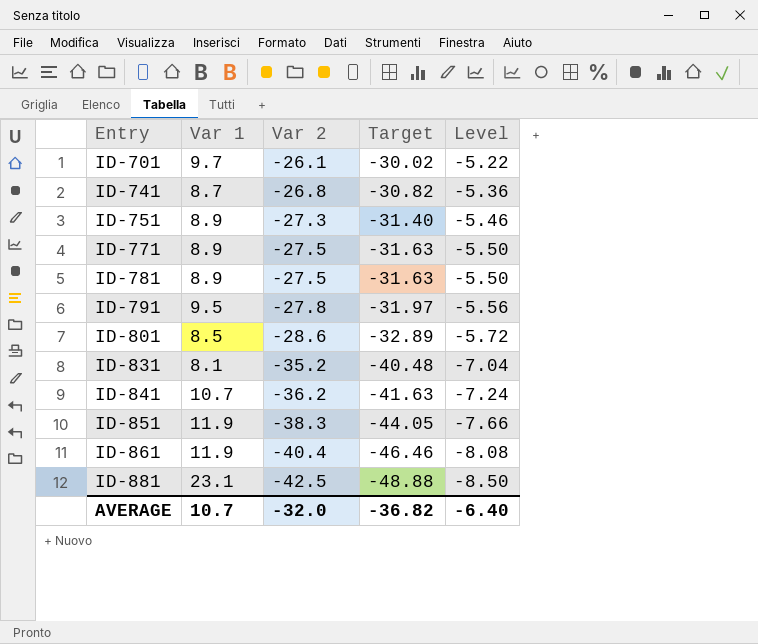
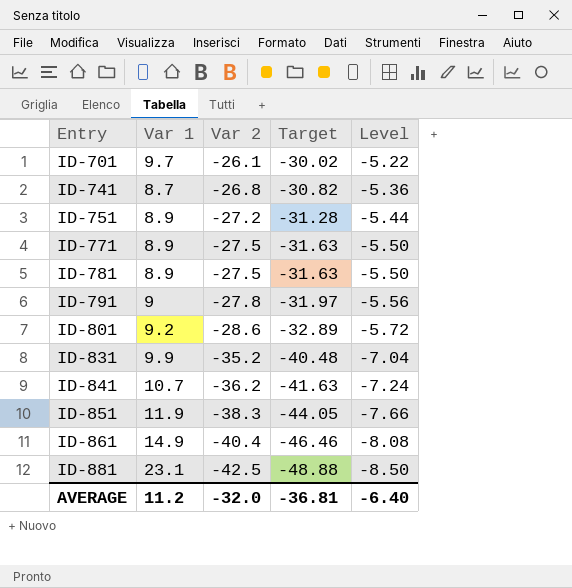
ID-751 | Var 2: -27.3 -> -27.2
ID-751 | Target: -31.40 -> -31.28
ID-751 | Level: -5.46 -> -5.44
ID-791 | Var 1: 9.5 -> 9
ID-801 | Var 1: 8.5 -> 9.2
ID-831 | Var 1: 8.1 -> 9.9
ID-861 | Var 1: 11.9 -> 14.9
AVERAGE | Var 1: 10.7 -> 11.2
AVERAGE | Target: -36.82 -> -36.81

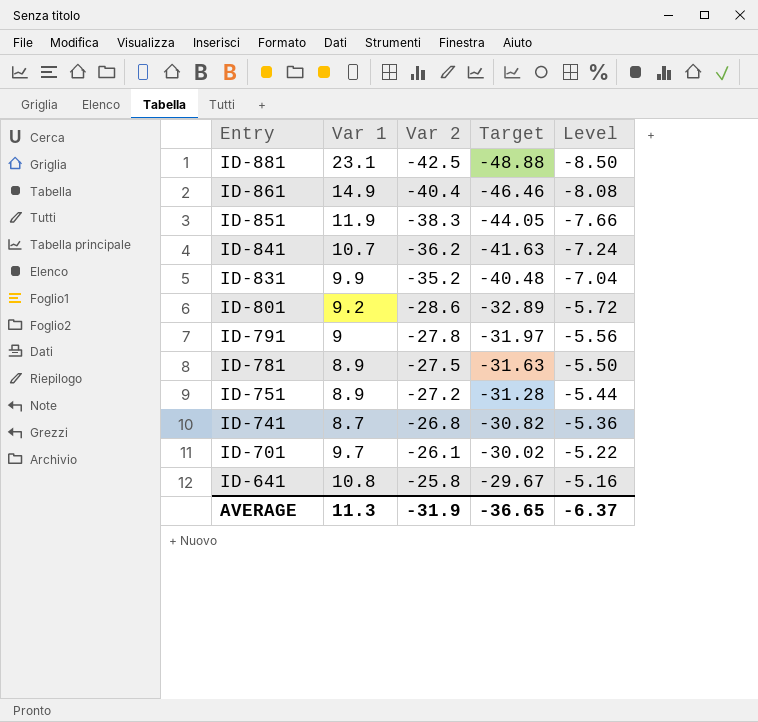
row order: Entry ascending -> Entry descending
row ID-771: 8.9 | -27.5 | -31.63 | -5.50 -> none
row ID-641: none -> 10.8 | -25.8 | -29.67 | -5.16
AVERAGE | Var 1: 11.2 -> 11.3
AVERAGE | Var 2: -32.0 -> -31.9
AVERAGE | Target: -36.81 -> -36.65
AVERAGE | Level: -6.40 -> -6.37

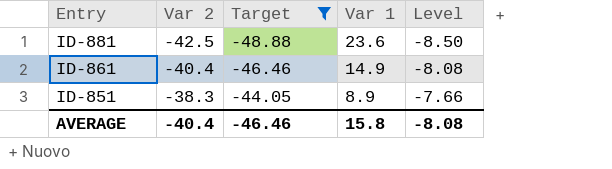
filter: none -> Target <= -44.05
column Var 1 | position: 2 -> 4
ID-881 | Var 1: 23.1 -> 23.6
ID-851 | Var 1: 11.9 -> 8.9
AVERAGE | Var 2: -31.9 -> -40.4
AVERAGE | Target: -36.65 -> -46.46
AVERAGE | Var 1: 11.3 -> 15.8
AVERAGE | Level: -6.37 -> -8.08

